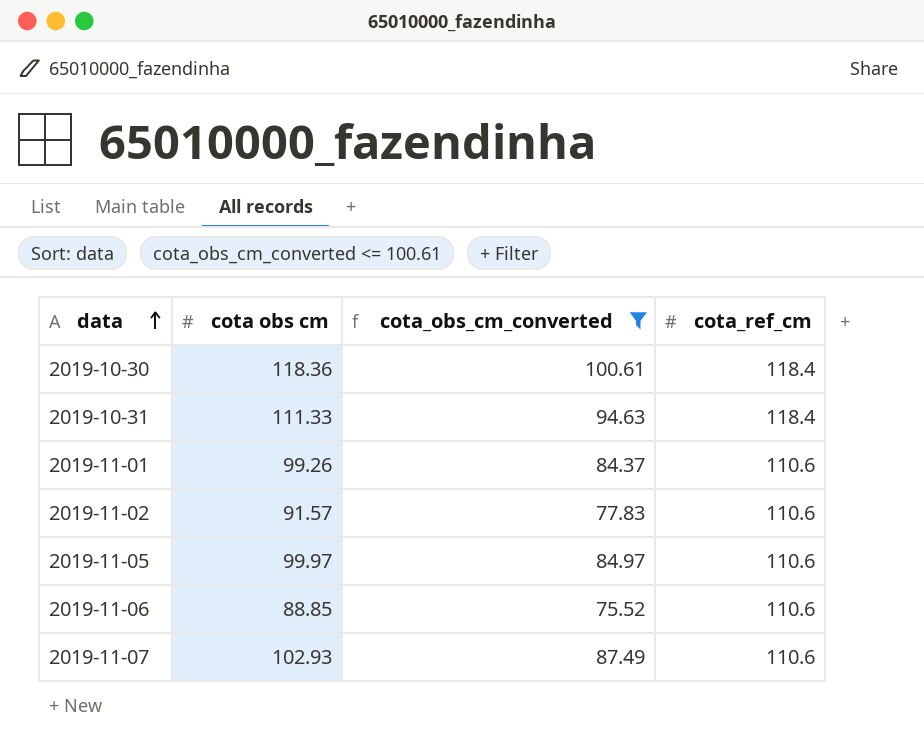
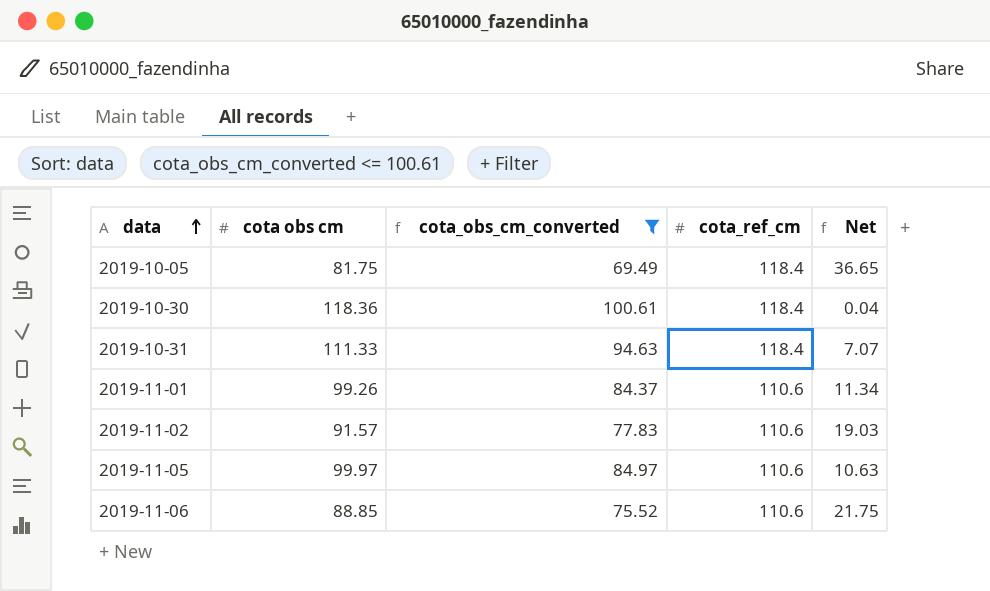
column Net | formula: none -> [cota_ref_cm] - [cota obs cm]
row 2019-11-07: 102.93 | 87.49 | 110.6 -> none
row 2019-10-05: none -> 81.75 | 69.49 | 118.4 | 36.65

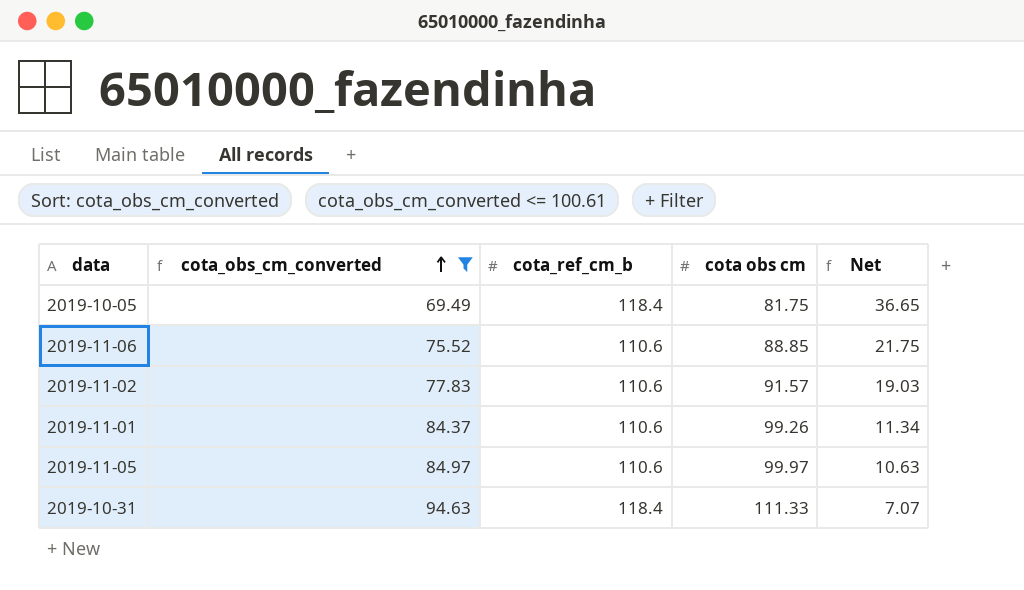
row order: data ascending -> cota_obs_cm_converted ascending
column name: cota_ref_cm -> cota_ref_cm_b
column cota obs cm | position: 2 -> 4
row 2019-10-30: 118.36 | 100.61 | 118.4 | 0.04 -> none

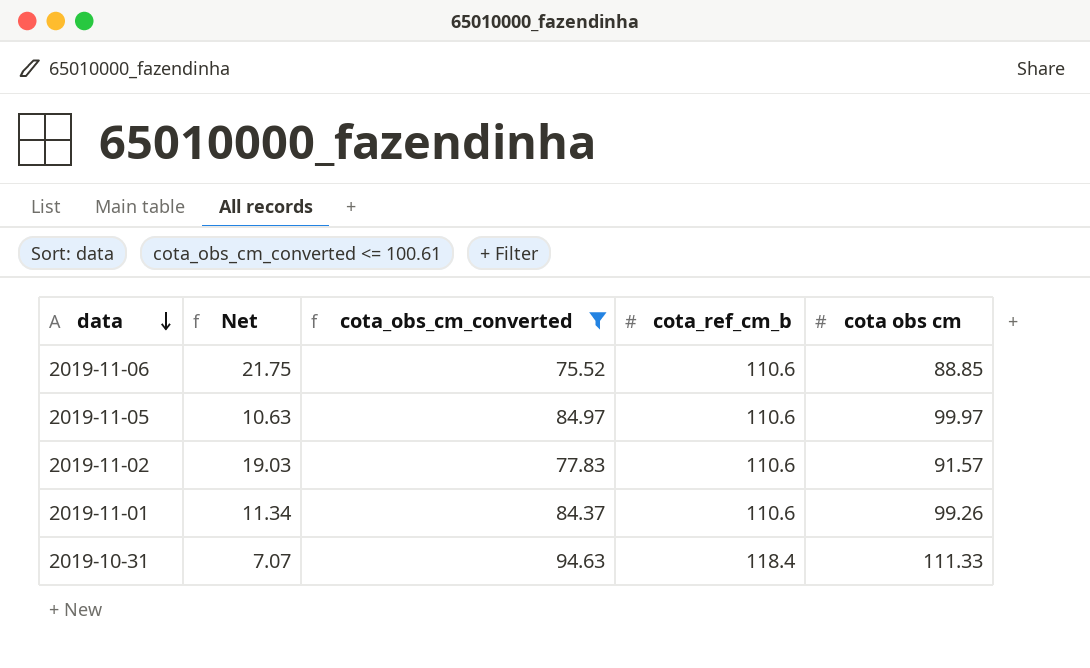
row order: cota_obs_cm_converted ascending -> data descending
column Net | position: 5 -> 2
row 2019-10-05: 69.49 | 118.4 | 81.75 | 36.65 -> none

